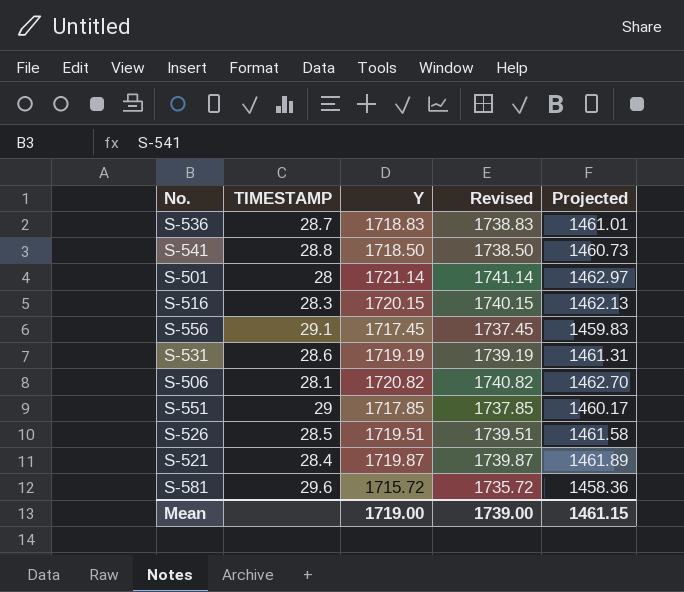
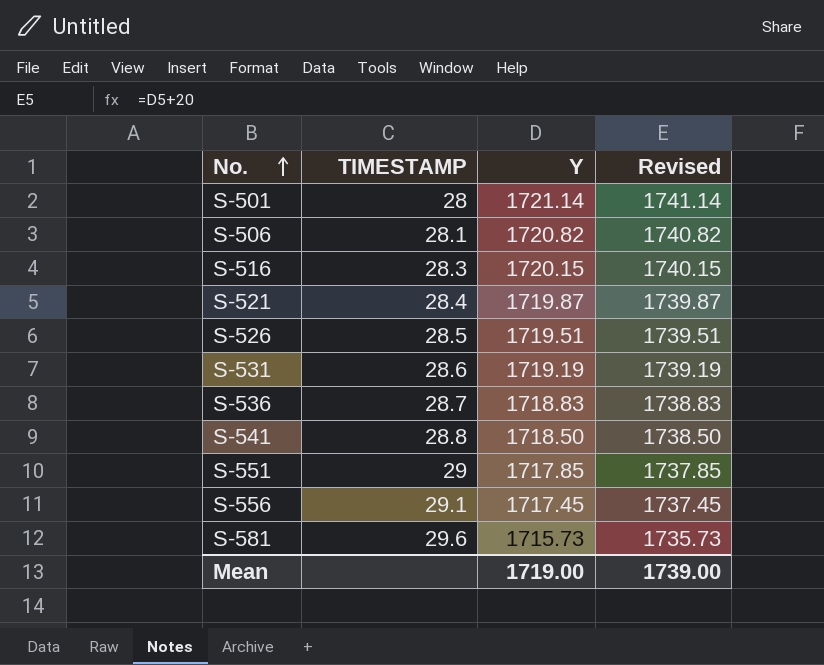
row order: none -> No. ascending
column Projected | formula: [Y] * 0.85 -> none
S-581 | Y: 1715.72 -> 1715.73
S-581 | Revised: 1735.72 -> 1735.73

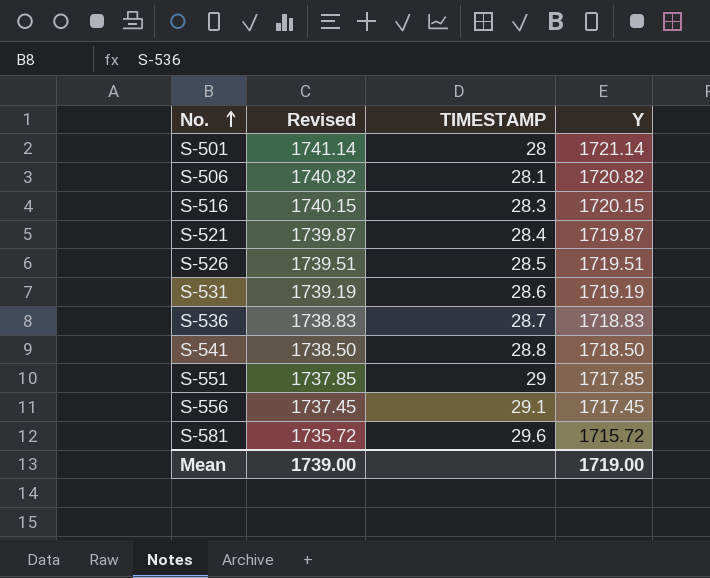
column Revised | position: 4 -> 2
S-581 | Revised: 1735.73 -> 1735.72
S-581 | Y: 1715.73 -> 1715.72

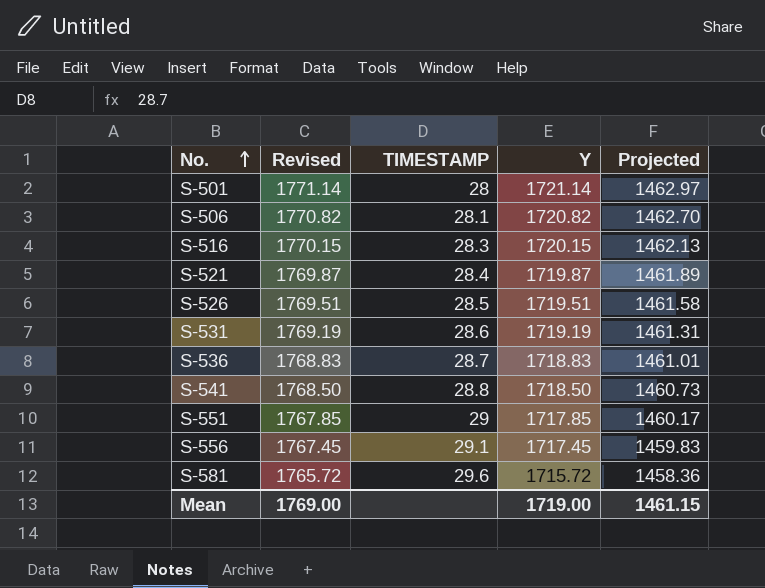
column Revised | formula: [Y] + 20 -> [Y] + 50
column Projected | formula: none -> [Y] * 0.85
Mean | Revised: 1739.00 -> 1769.00

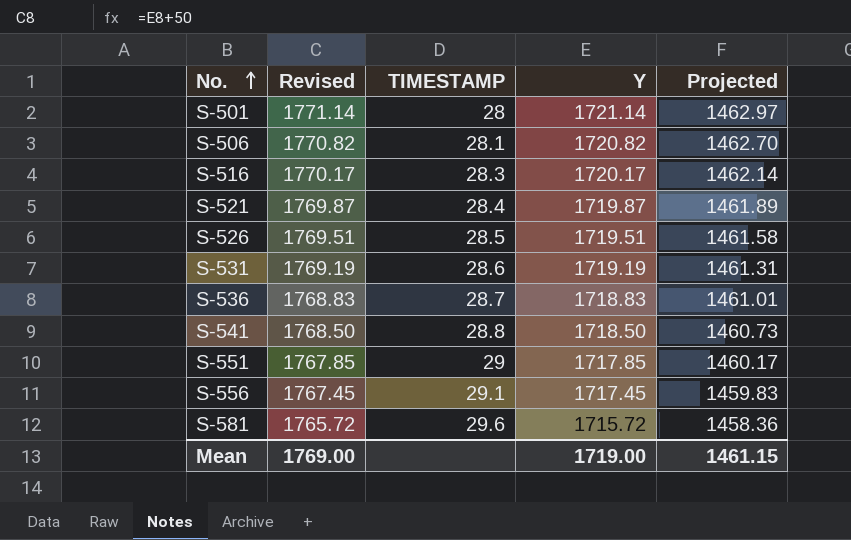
S-516 | Revised: 1770.15 -> 1770.17
S-516 | Y: 1720.15 -> 1720.17
S-516 | Projected: 1462.13 -> 1462.14

